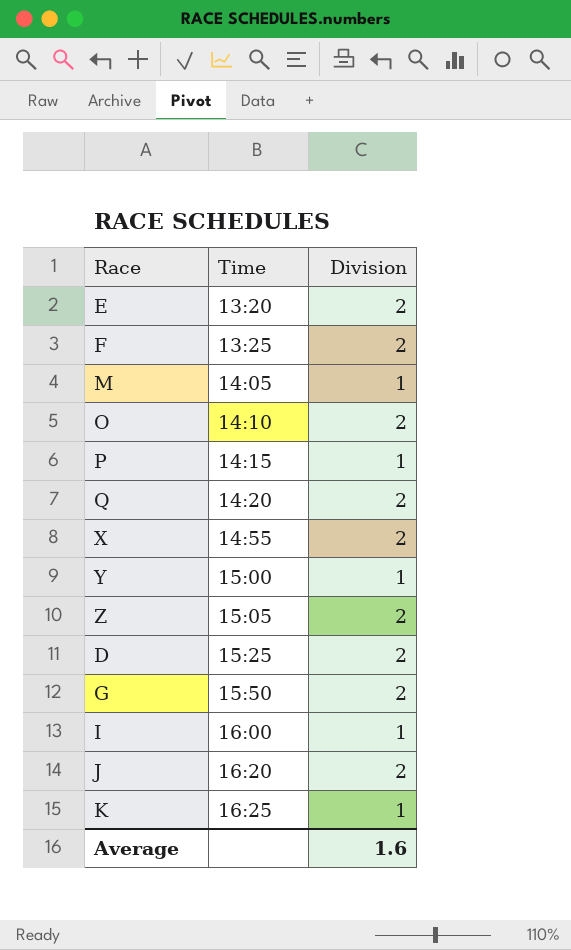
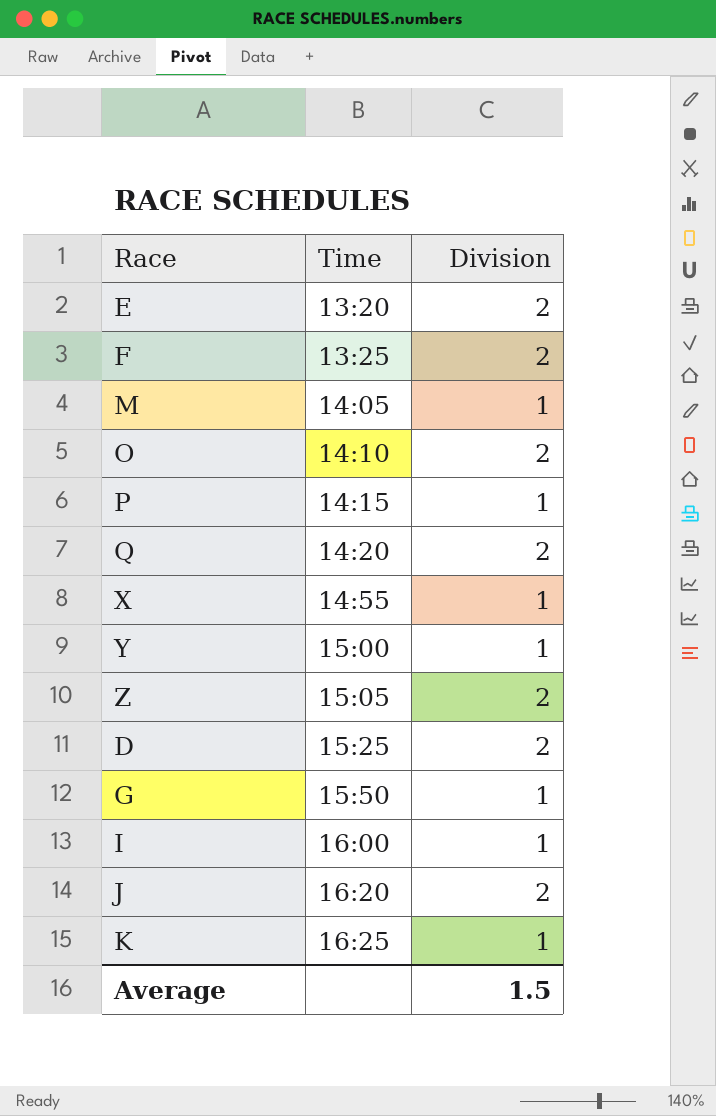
X | Division: 2 -> 1
G | Division: 2 -> 1
Average | Division: 1.6 -> 1.5

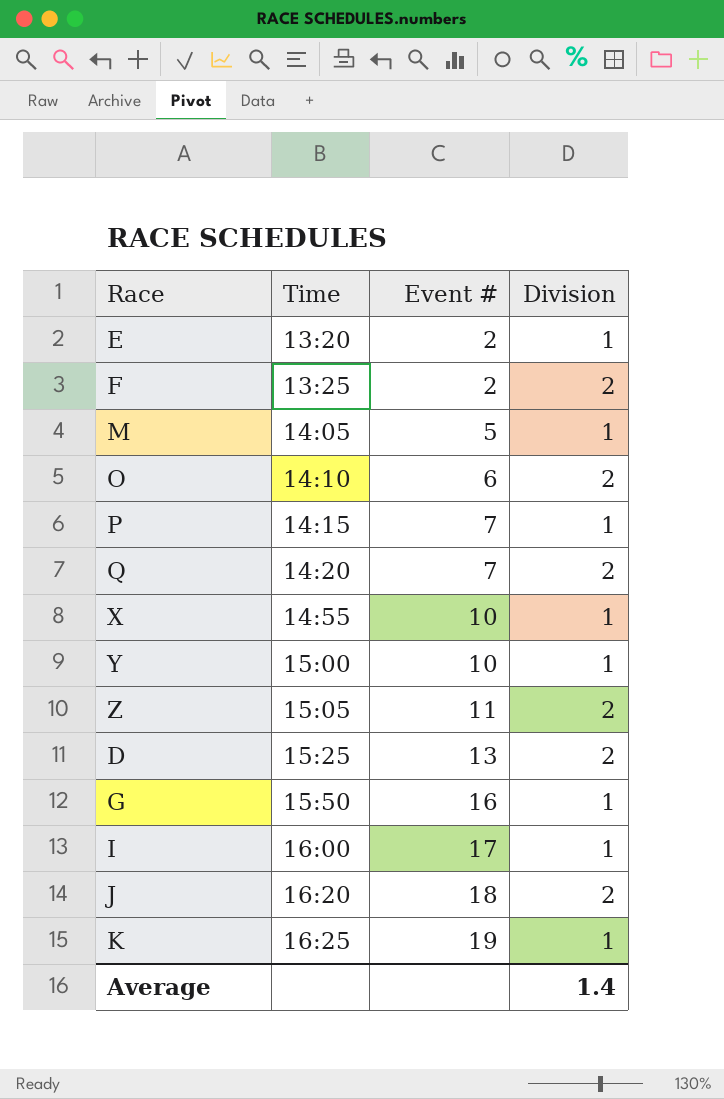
column Event # | position: none -> 3
E | Division: 2 -> 1
Average | Division: 1.5 -> 1.4

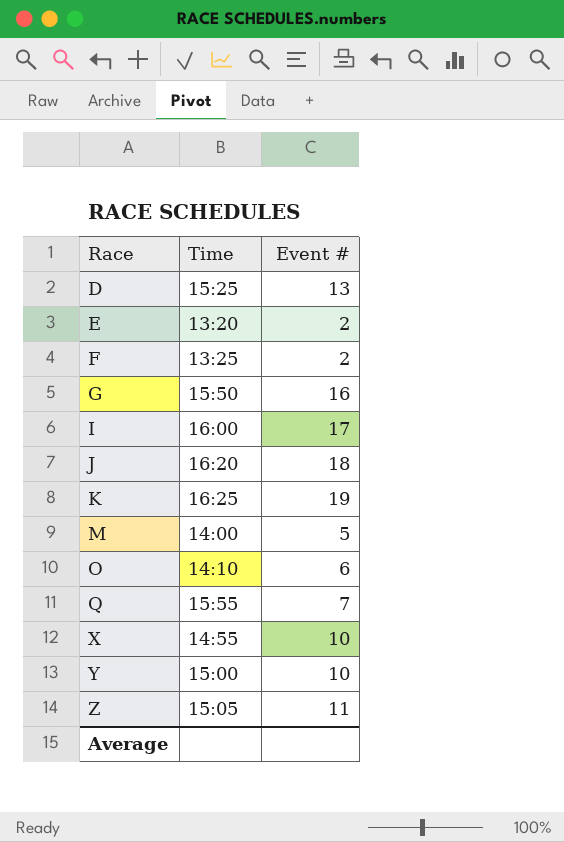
row order: Time ascending -> Race ascending
column Division | position: 4 -> none
row P: 14:15 | 7 | 1 -> none
M | Time: 14:05 -> 14:00
Q | Time: 14:20 -> 15:55

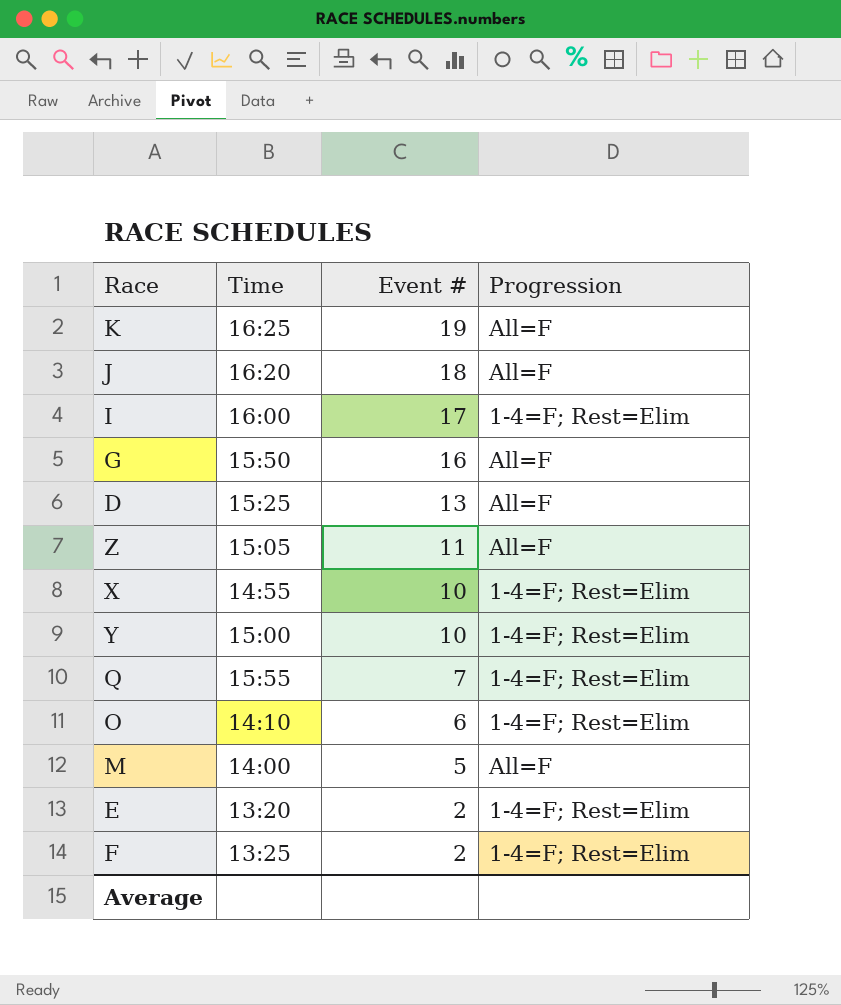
row order: Race ascending -> Event # descending
column Progression | position: none -> 4

